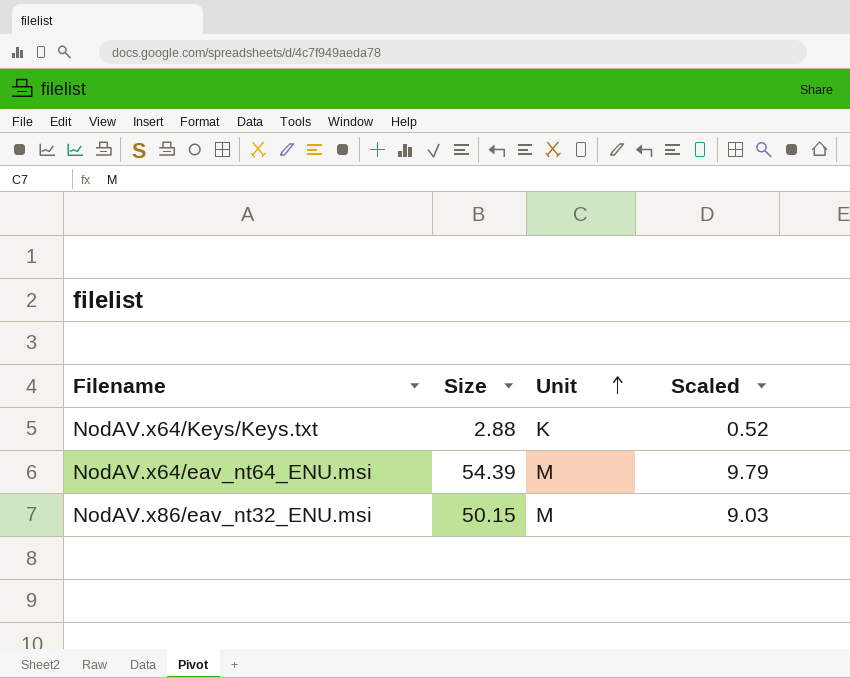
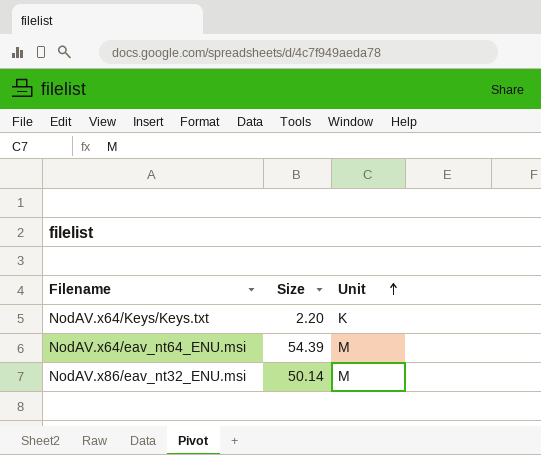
column Scaled | formula: [Size] * 0.18 -> none
NodAV.x64/Keys/Keys.txt | Size: 2.88 -> 2.20
NodAV.x86/eav_nt32_ENU.msi | Size: 50.15 -> 50.14

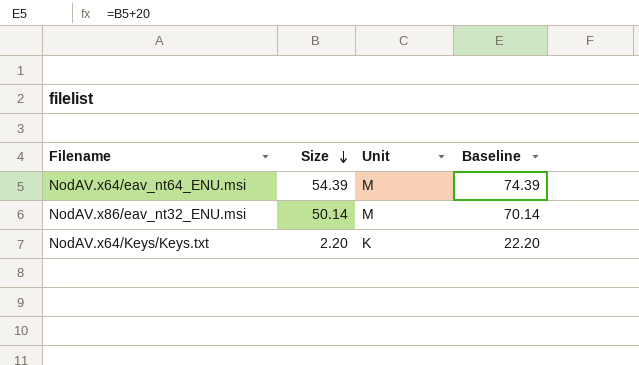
row order: Unit ascending -> Size descending
column Baseline | formula: none -> [Size] + 20

